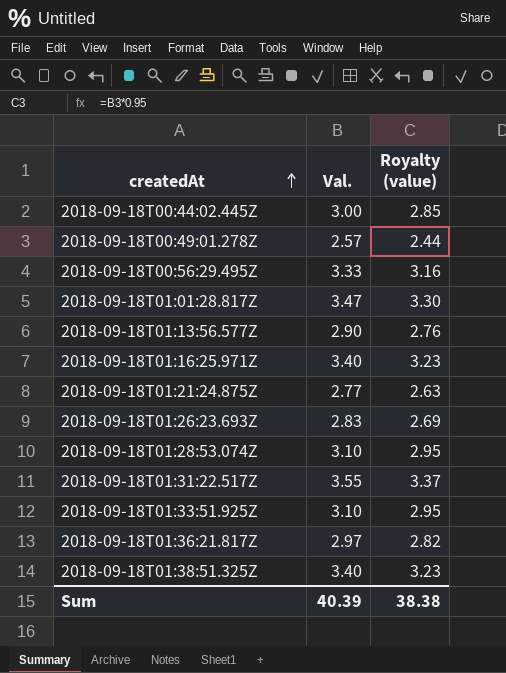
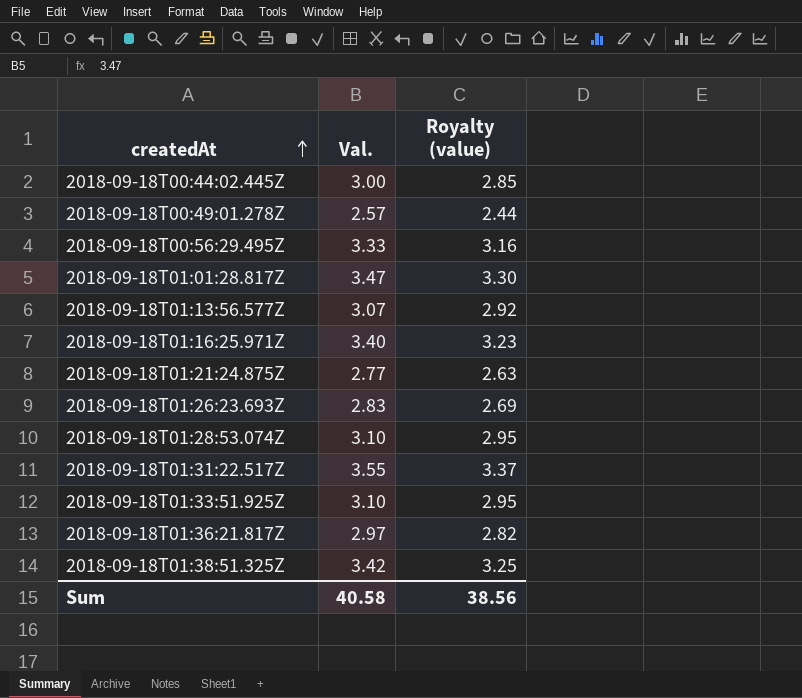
2018-09-18T01:13:56.577Z | Val.: 2.90 -> 3.07
2018-09-18T01:13:56.577Z | Royalty (value): 2.76 -> 2.92
2018-09-18T01:38:51.325Z | Val.: 3.40 -> 3.42
2018-09-18T01:38:51.325Z | Royalty (value): 3.23 -> 3.25
Sum | Val.: 40.39 -> 40.58
Sum | Royalty (value): 38.38 -> 38.56

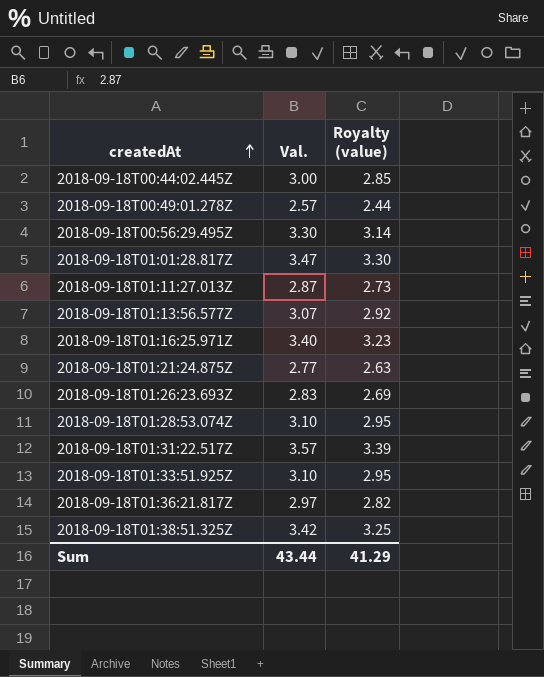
2018-09-18T00:56:29.495Z | Val.: 3.33 -> 3.30
2018-09-18T00:56:29.495Z | Royalty (value): 3.16 -> 3.14
row 2018-09-18T01:11:27.013Z: none -> 2.87 | 2.73
2018-09-18T01:31:22.517Z | Val.: 3.55 -> 3.57
2018-09-18T01:31:22.517Z | Royalty (value): 3.37 -> 3.39
Sum | Val.: 40.58 -> 43.44
Sum | Royalty (value): 38.56 -> 41.29

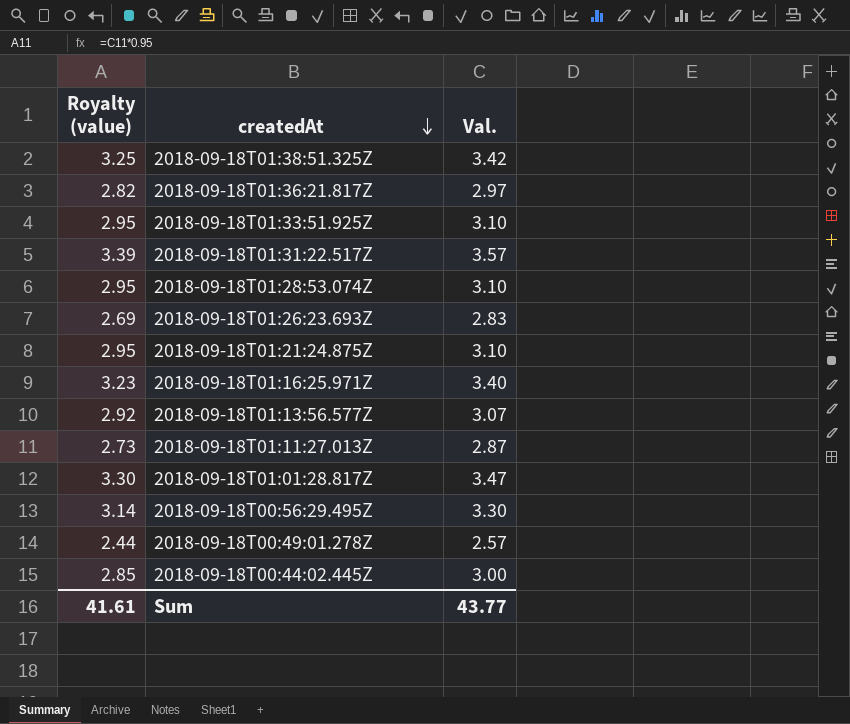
row order: createdAt ascending -> createdAt descending
column Royalty (value) | position: 3 -> 1
2018-09-18T01:21:24.875Z | Royalty (value): 2.63 -> 2.95
2018-09-18T01:21:24.875Z | Val.: 2.77 -> 3.10
Sum | Royalty (value): 41.29 -> 41.61
Sum | Val.: 43.44 -> 43.77

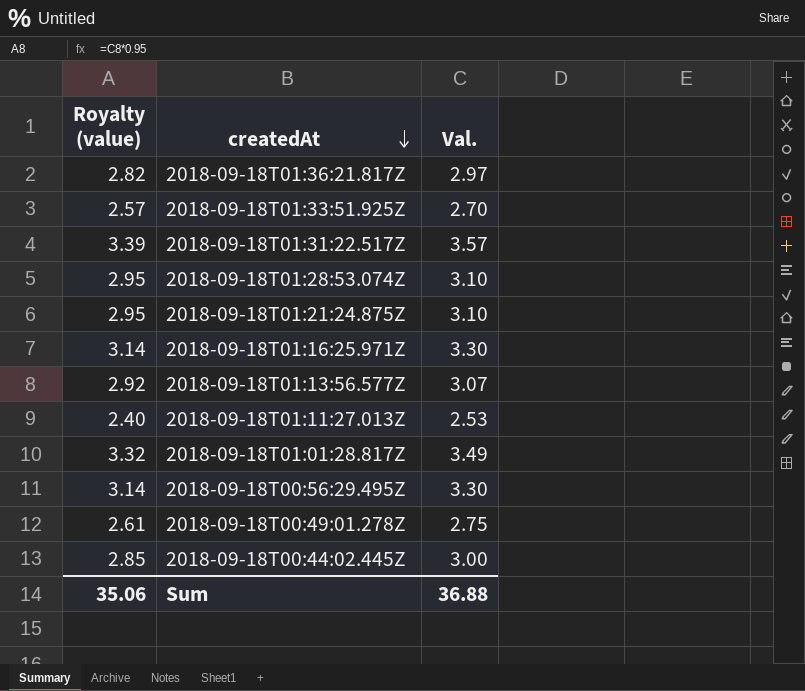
row 2018-09-18T01:38:51.325Z: 3.25 | 3.42 -> none
row 2018-09-18T01:26:23.693Z: 2.69 | 2.83 -> none
2018-09-18T01:33:51.925Z | Royalty (value): 2.95 -> 2.57
2018-09-18T01:33:51.925Z | Val.: 3.10 -> 2.70
2018-09-18T01:16:25.971Z | Royalty (value): 3.23 -> 3.14
2018-09-18T01:16:25.971Z | Val.: 3.40 -> 3.30
2018-09-18T01:11:27.013Z | Royalty (value): 2.73 -> 2.40
2018-09-18T01:11:27.013Z | Val.: 2.87 -> 2.53
2018-09-18T01:01:28.817Z | Royalty (value): 3.30 -> 3.32
2018-09-18T01:01:28.817Z | Val.: 3.47 -> 3.49
2018-09-18T00:49:01.278Z | Royalty (value): 2.44 -> 2.61
2018-09-18T00:49:01.278Z | Val.: 2.57 -> 2.75
Sum | Royalty (value): 41.61 -> 35.06
Sum | Val.: 43.77 -> 36.88

